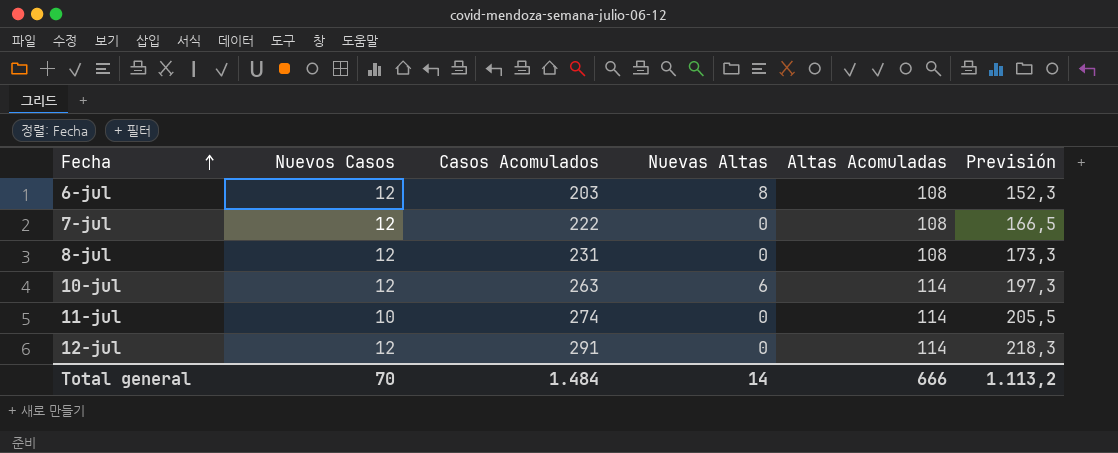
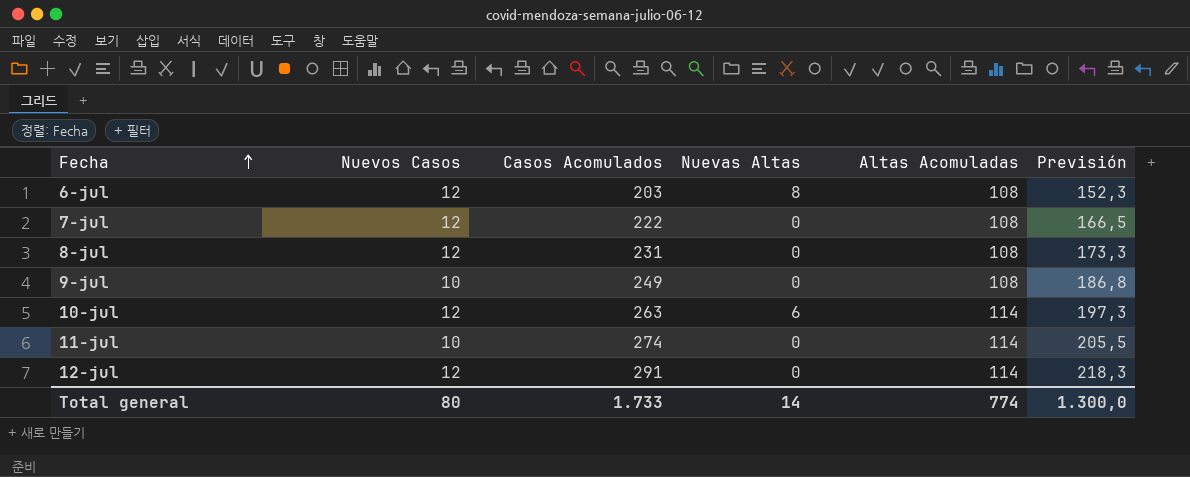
row 9-jul: none -> 10 | 249 | 0 | 108 | 186,8
Total general | Nuevos Casos: 70 -> 80
Total general | Casos Acomulados: 1.484 -> 1.733
Total general | Altas Acomuladas: 666 -> 774
Total general | Previsión: 1.113,2 -> 1.300,0

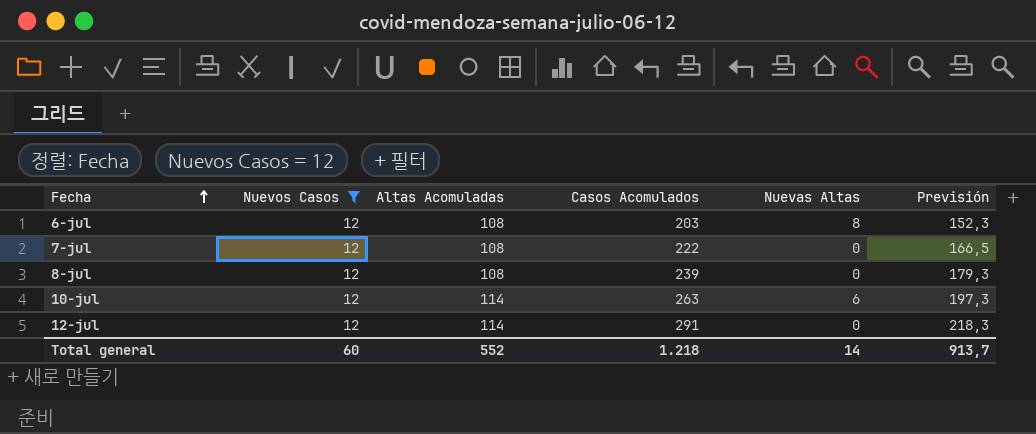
filter: none -> Nuevos Casos = 12
column Altas Acomuladas | position: 5 -> 3
8-jul | Casos Acomulados: 231 -> 239
8-jul | Previsión: 173,3 -> 179,3
Total general | Nuevos Casos: 80 -> 60
Total general | Altas Acomuladas: 774 -> 552
Total general | Casos Acomulados: 1.733 -> 1.218
Total general | Previsión: 1.300,0 -> 913,7

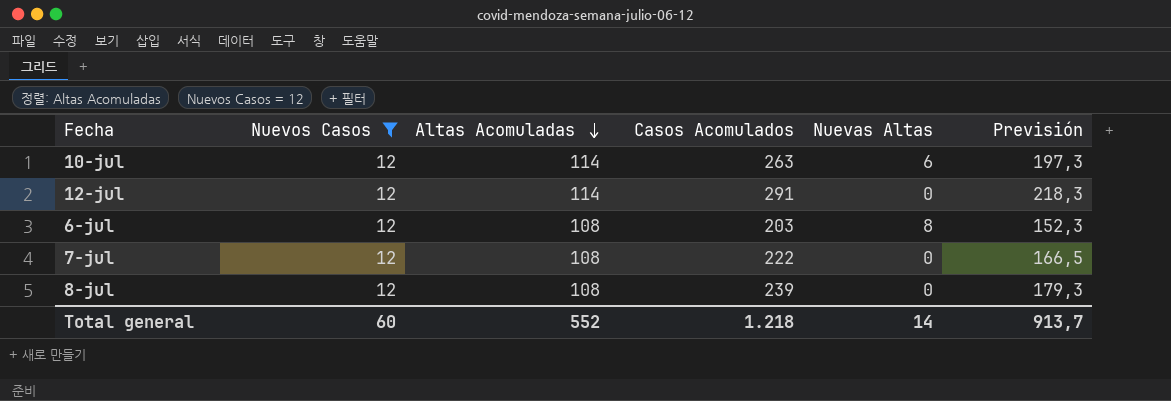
row order: Fecha ascending -> Altas Acomuladas descending

